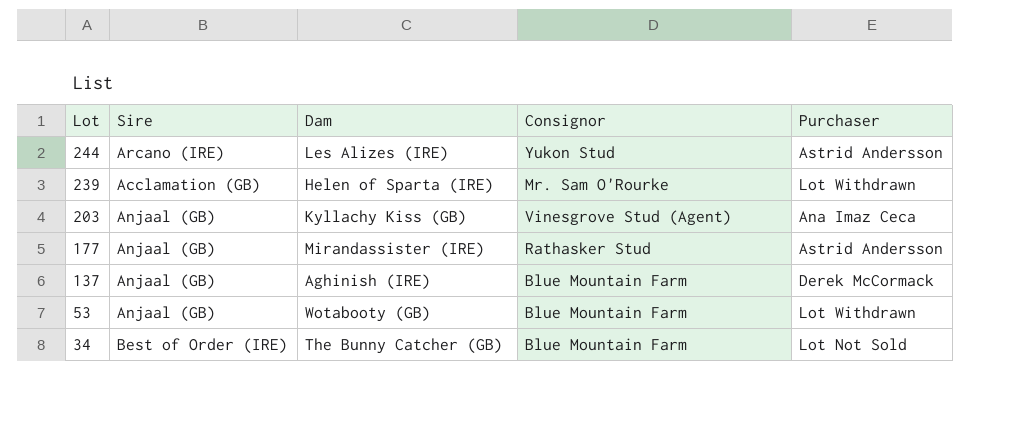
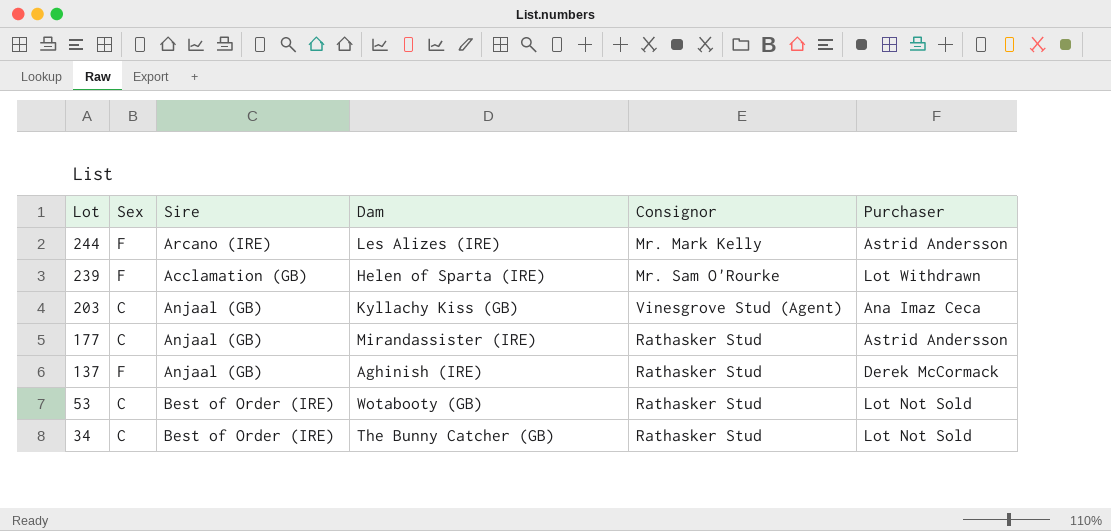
column Sex | position: none -> 2
244 | Consignor: Yukon Stud -> Mr. Mark Kelly
137 | Consignor: Blue Mountain Farm -> Rathasker Stud
53 | Sire: Anjaal (GB) -> Best of Order (IRE)
53 | Consignor: Blue Mountain Farm -> Rathasker Stud
53 | Purchaser: Lot Withdrawn -> Lot Not Sold
34 | Consignor: Blue Mountain Farm -> Rathasker Stud

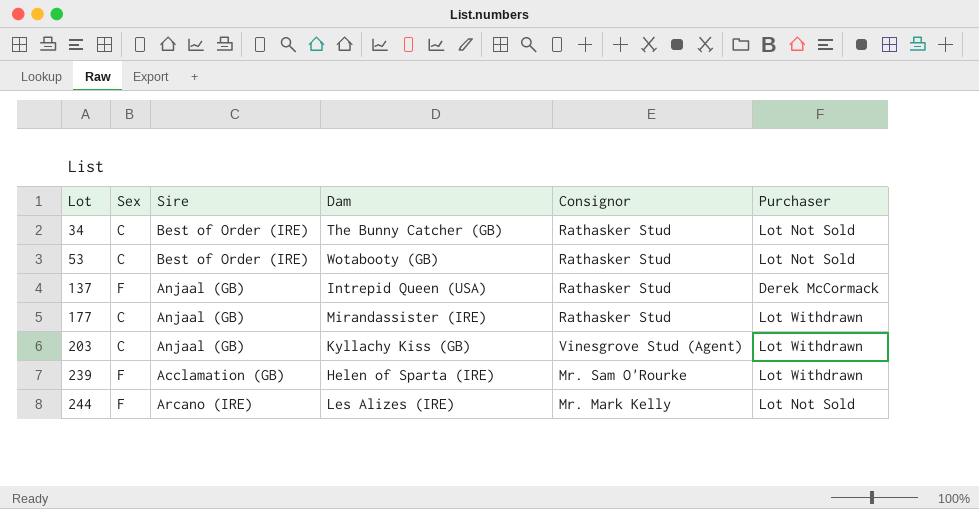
row order: Lot descending -> Lot ascending
137 | Dam: Aghinish (IRE) -> Intrepid Queen (USA)
177 | Purchaser: Astrid Andersson -> Lot Withdrawn
203 | Purchaser: Ana Imaz Ceca -> Lot Withdrawn
244 | Purchaser: Astrid Andersson -> Lot Not Sold

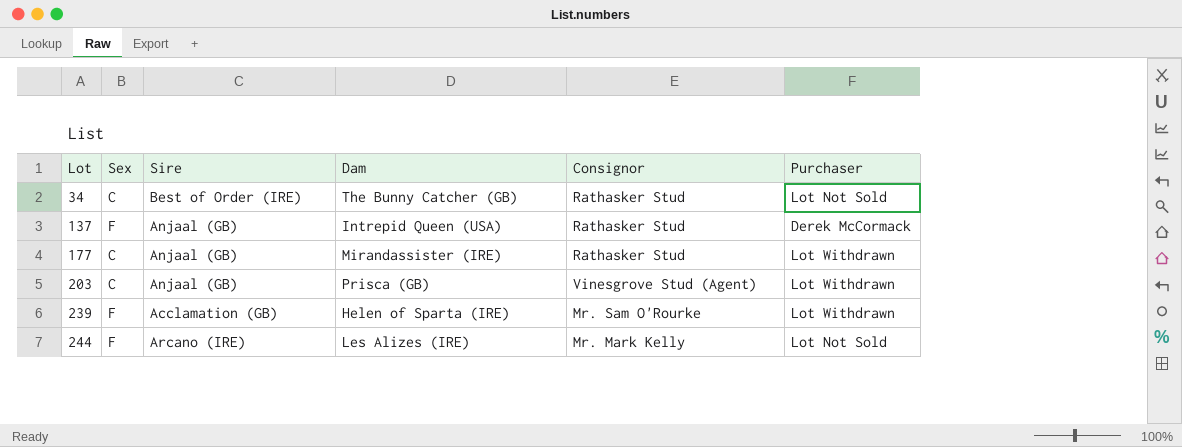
row 53: C | Best of Order (IRE) | Wotabooty (GB) | Rathasker Stud | Lot Not Sold -> none
203 | Dam: Kyllachy Kiss (GB) -> Prisca (GB)

